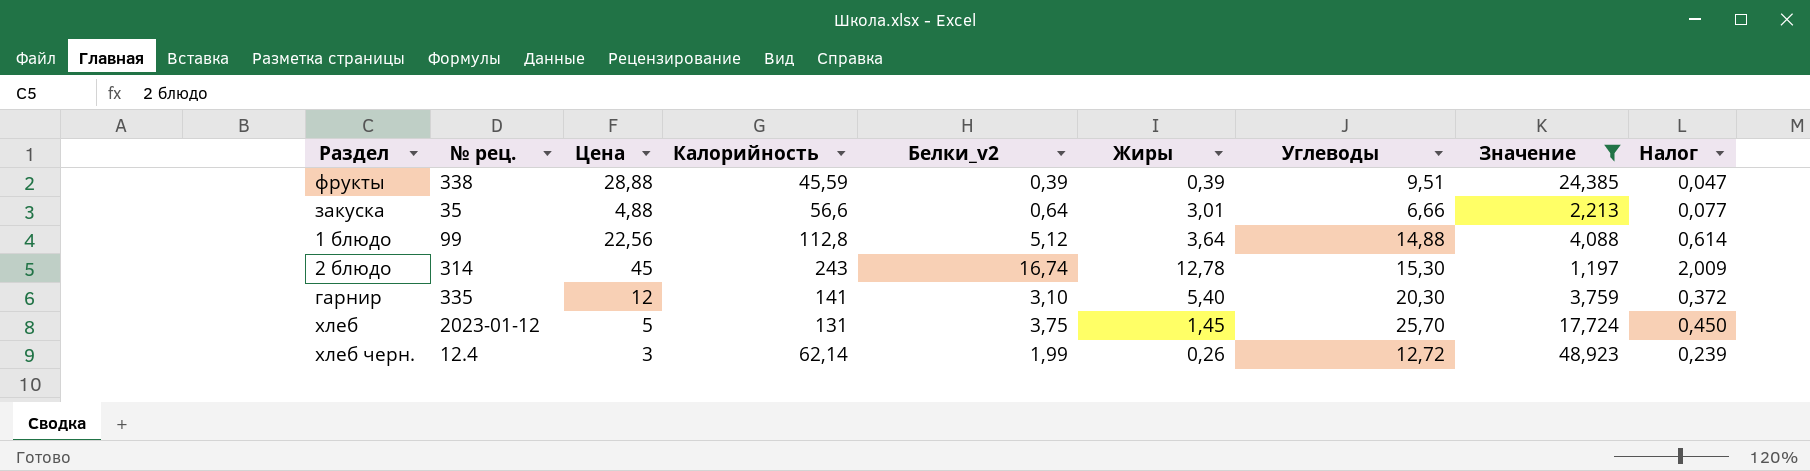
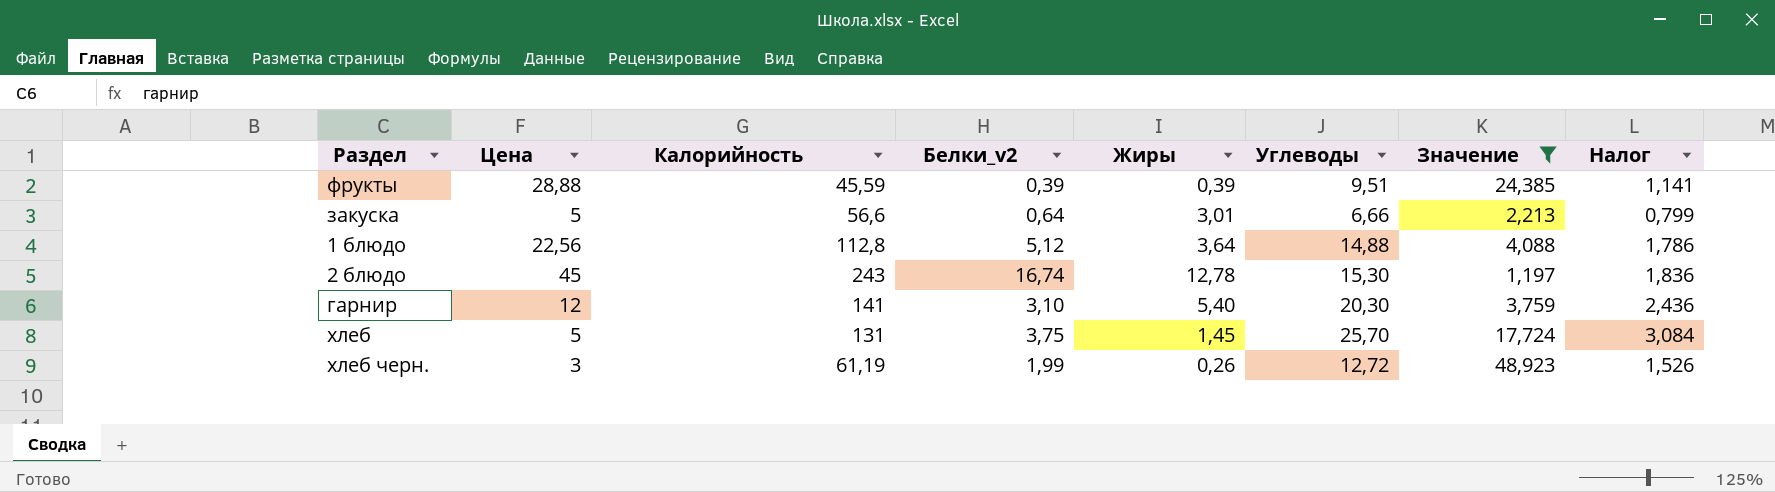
column № рец. | position: 2 -> none
column Налог | formula: [Белки_v2] * 0,12 -> [Углеводы] * 0,12
закуска | Цена: 4,88 -> 5
хлеб черн. | Калорийность: 62,14 -> 61,19

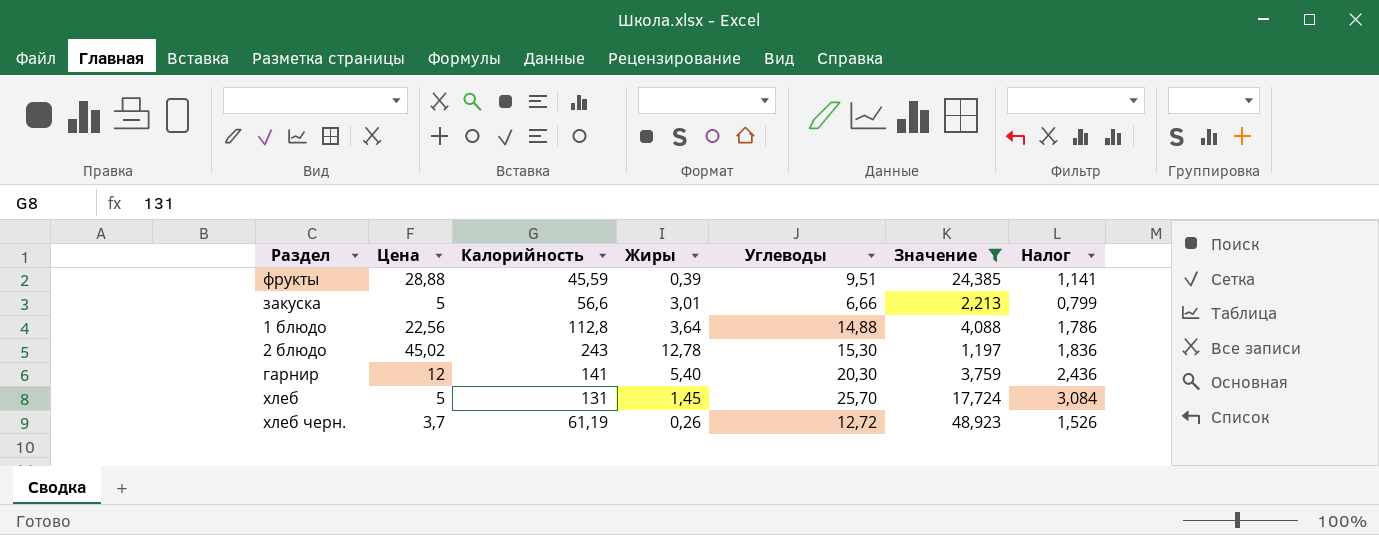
column Белки_v2 | position: 4 -> none
2 блюдо | Цена: 45 -> 45,02
хлеб черн. | Цена: 3 -> 3,7

